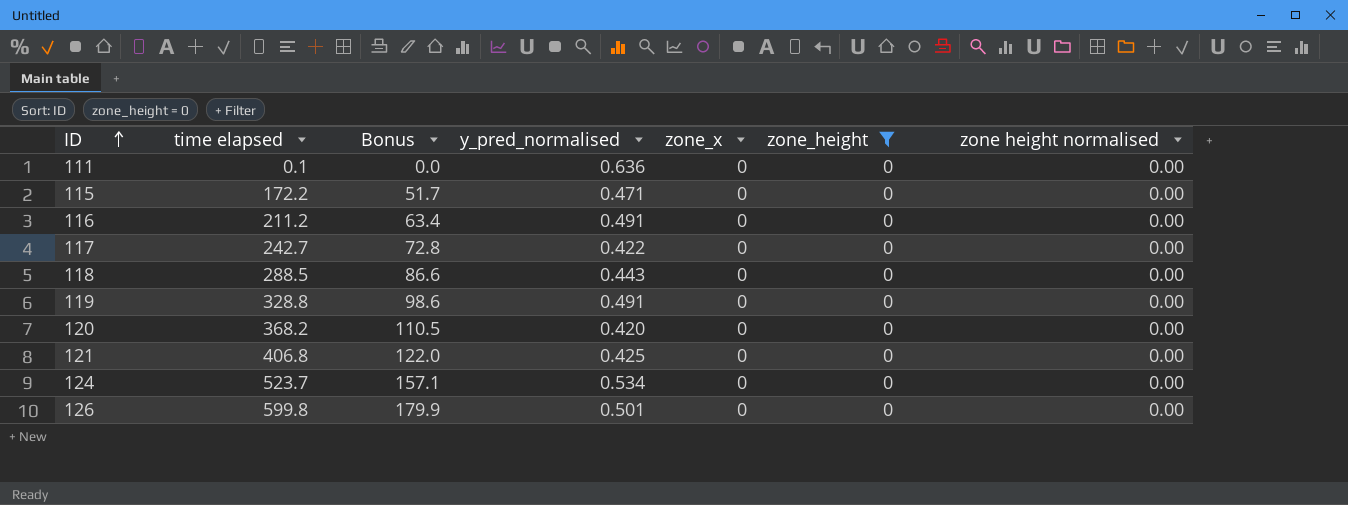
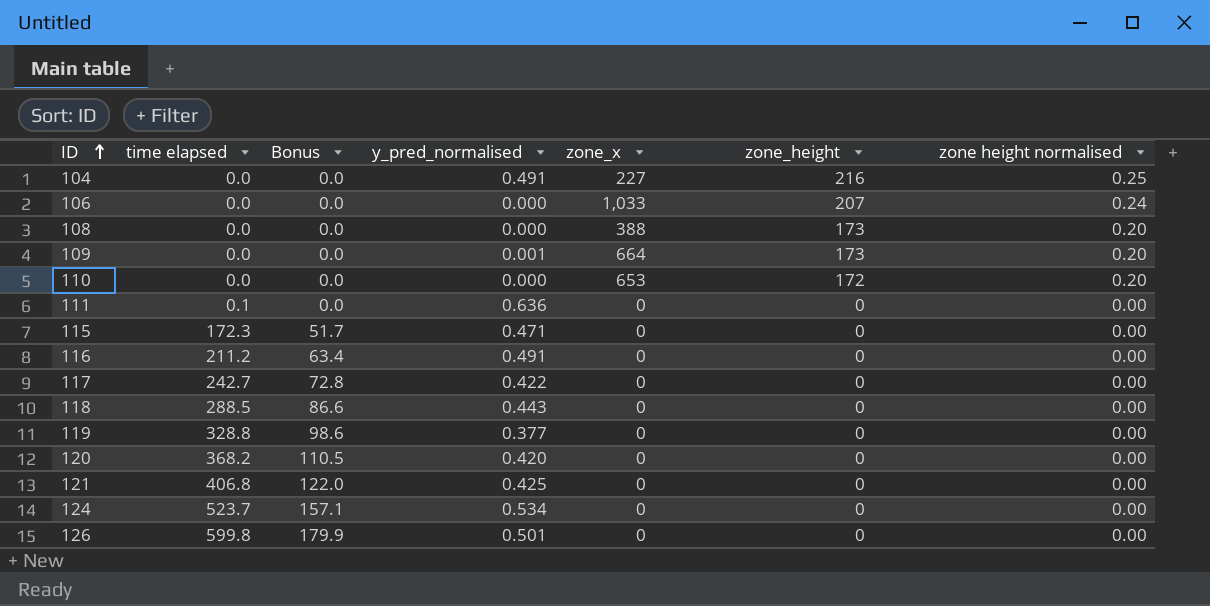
filter: zone_height = 0 -> none
115 | time elapsed: 172.2 -> 172.3
119 | y_pred_normalised: 0.491 -> 0.377

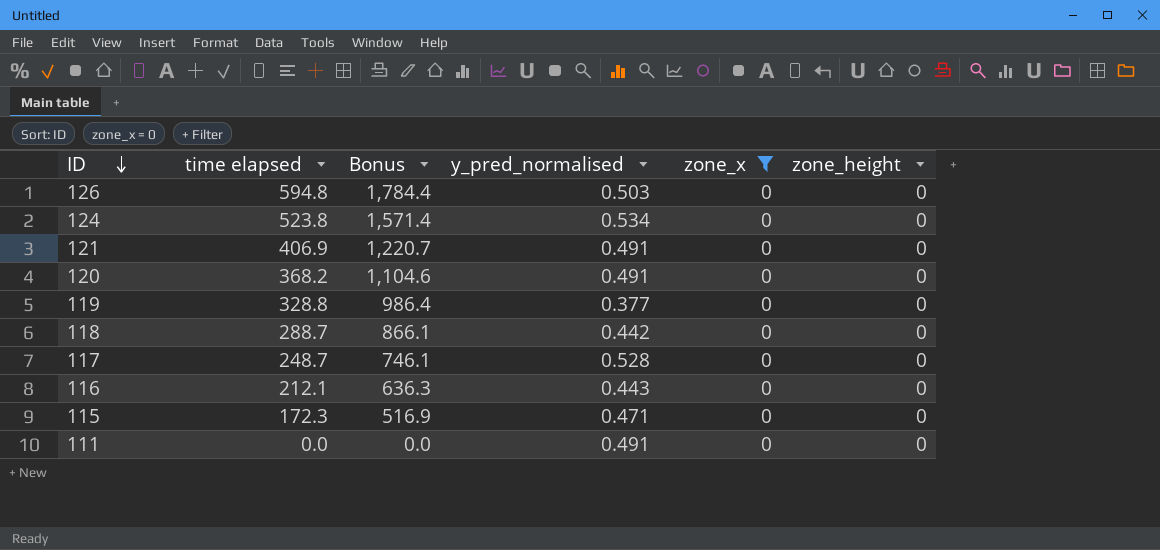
filter: none -> zone_x = 0
row order: ID ascending -> ID descending
column zone height normalised | position: 7 -> none
column Bonus | formula: [time elapsed] * 0.3 -> [time elapsed] * 3
126 | time elapsed: 599.8 -> 594.8
126 | y_pred_normalised: 0.501 -> 0.503
124 | time elapsed: 523.7 -> 523.8
121 | time elapsed: 406.8 -> 406.9
121 | y_pred_normalised: 0.425 -> 0.491
120 | y_pred_normalised: 0.420 -> 0.491
118 | time elapsed: 288.5 -> 288.7
118 | y_pred_normalised: 0.443 -> 0.442
117 | time elapsed: 242.7 -> 248.7
117 | y_pred_normalised: 0.422 -> 0.528
116 | time elapsed: 211.2 -> 212.1
116 | y_pred_normalised: 0.491 -> 0.443
111 | time elapsed: 0.1 -> 0.0
111 | y_pred_normalised: 0.636 -> 0.491

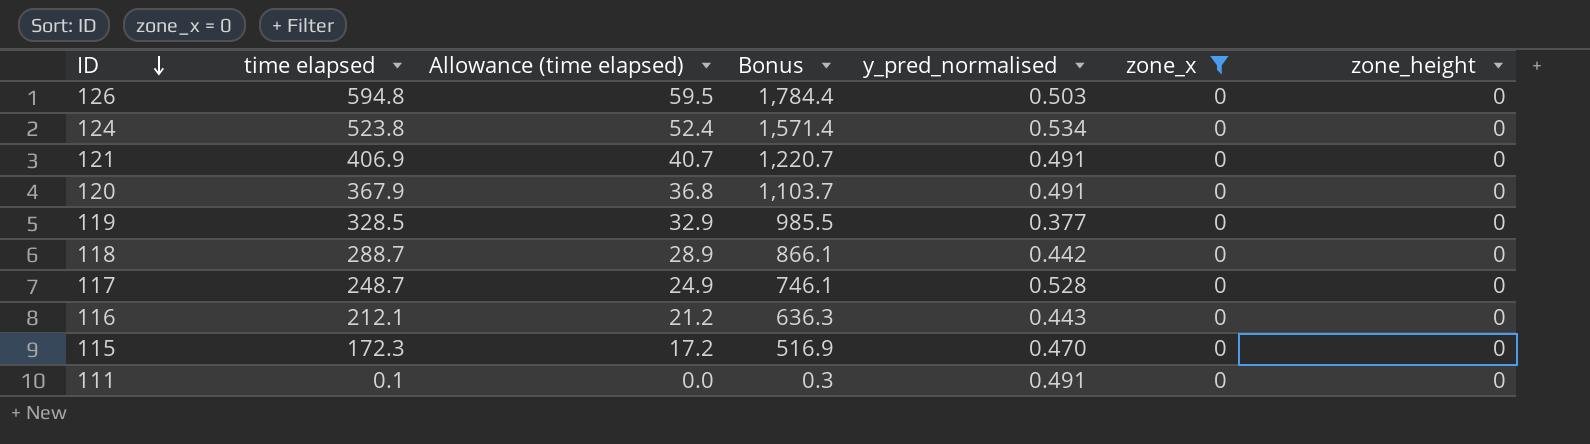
column Allowance (time elapsed) | formula: none -> [time elapsed] * 0.1
120 | time elapsed: 368.2 -> 367.9
120 | Bonus: 1,104.6 -> 1,103.7
119 | time elapsed: 328.8 -> 328.5
119 | Bonus: 986.4 -> 985.5
115 | y_pred_normalised: 0.471 -> 0.470
111 | time elapsed: 0.0 -> 0.1
111 | Bonus: 0.0 -> 0.3

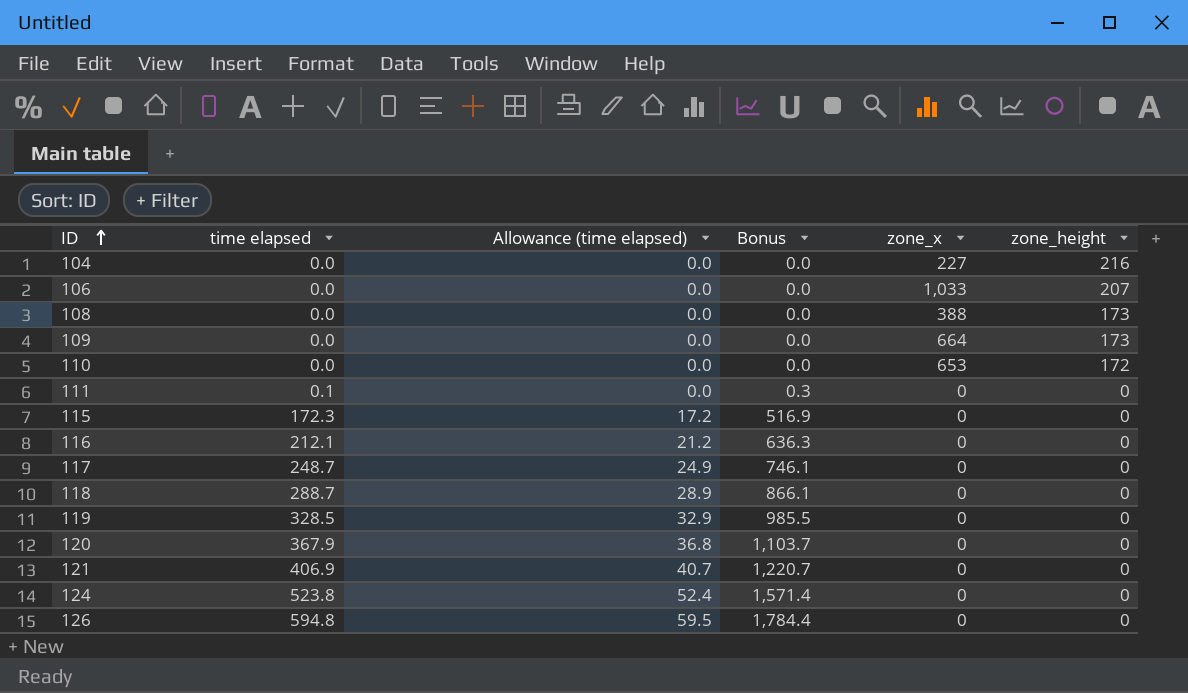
filter: zone_x = 0 -> none
row order: ID descending -> ID ascending
column y_pred_normalised | position: 5 -> none

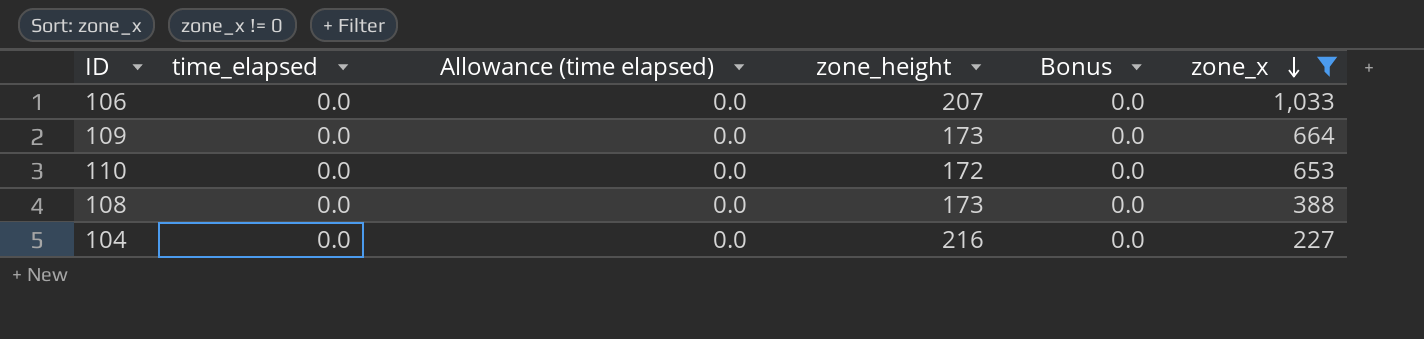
filter: none -> zone_x != 0
row order: ID ascending -> zone_x descending
column name: time elapsed -> time_elapsed
column zone_height | position: 6 -> 4

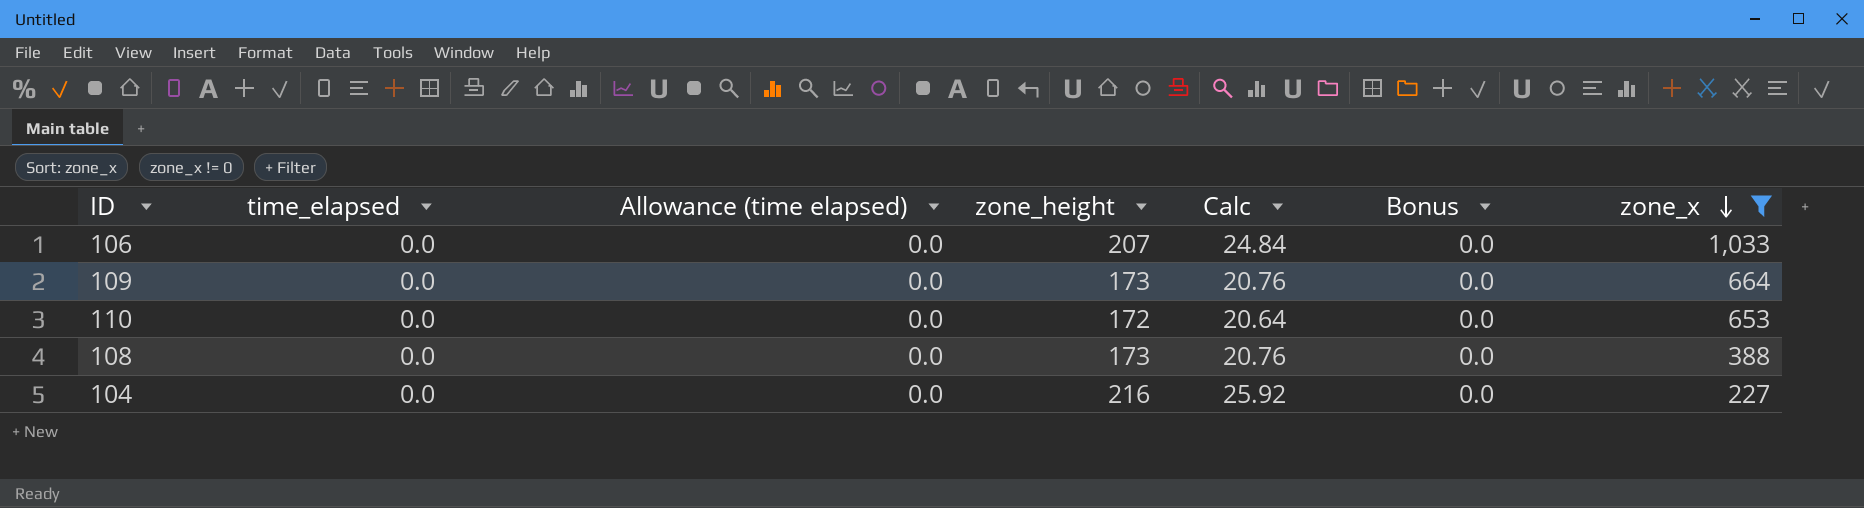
column Calc | formula: none -> [zone_height] * 0.12

